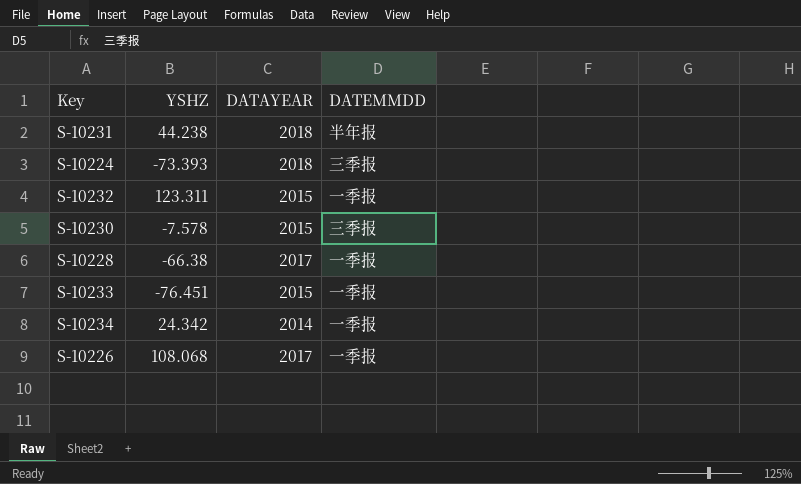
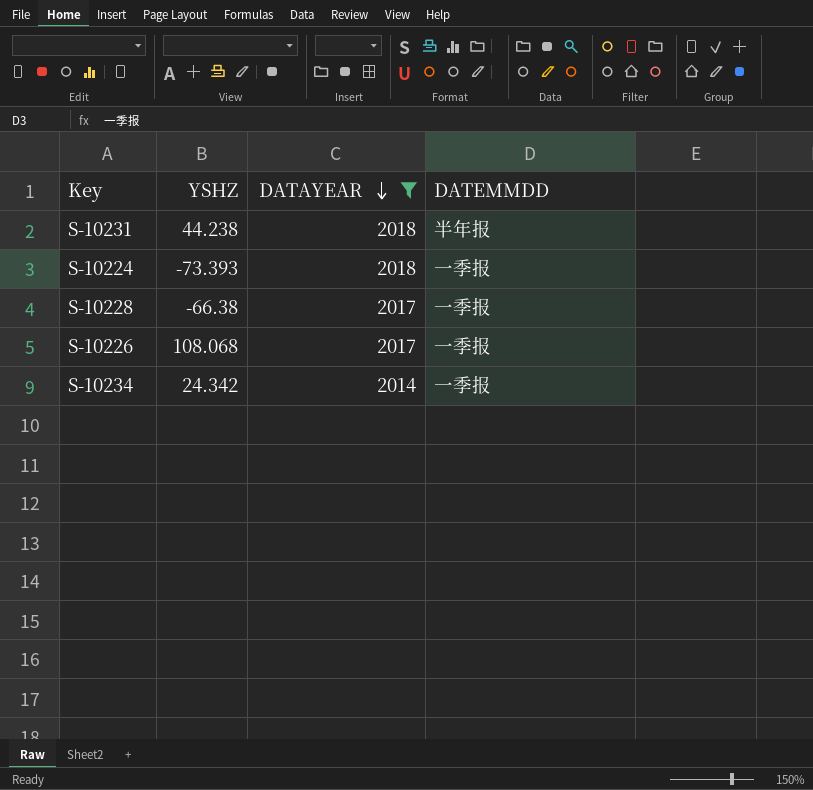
filter: none -> DATAYEAR != 2015
row order: none -> DATAYEAR descending
S-10224 | DATEMMDD: 三季报 -> 一季报

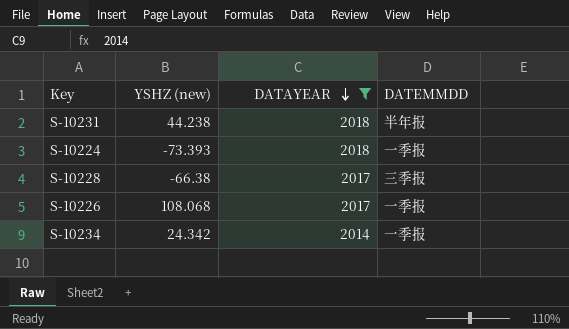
column name: YSHZ -> YSHZ (new)
S-10228 | DATEMMDD: 一季报 -> 三季报

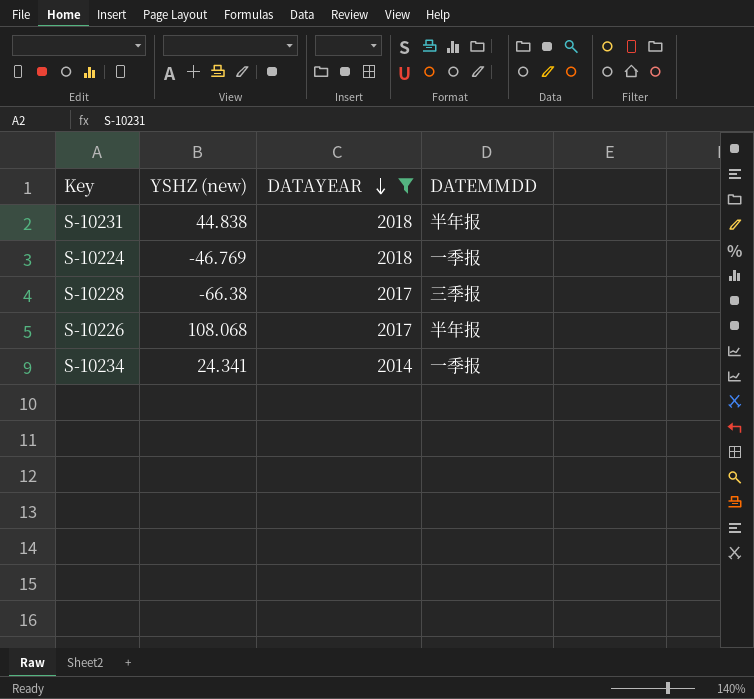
S-10231 | YSHZ (new): 44.238 -> 44.838
S-10224 | YSHZ (new): -73.393 -> -46.769
S-10226 | DATEMMDD: 一季报 -> 半年报
S-10234 | YSHZ (new): 24.342 -> 24.341

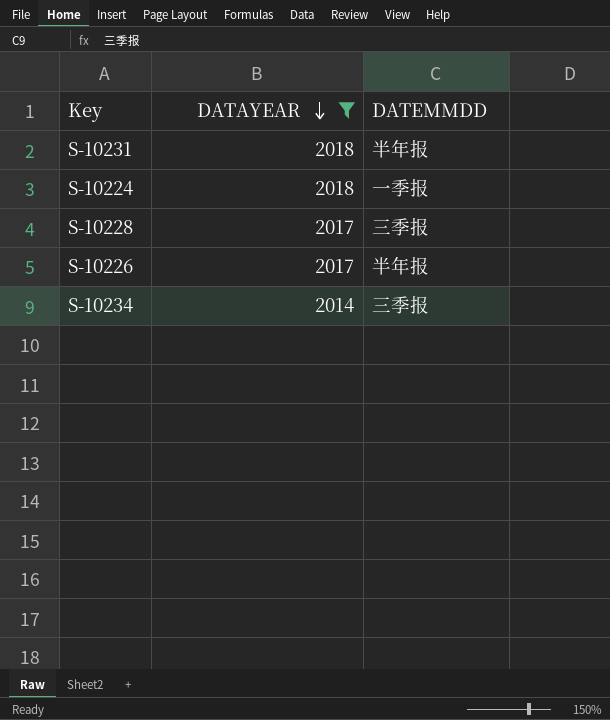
column YSHZ (new) | position: 2 -> none
S-10234 | DATEMMDD: 一季报 -> 三季报

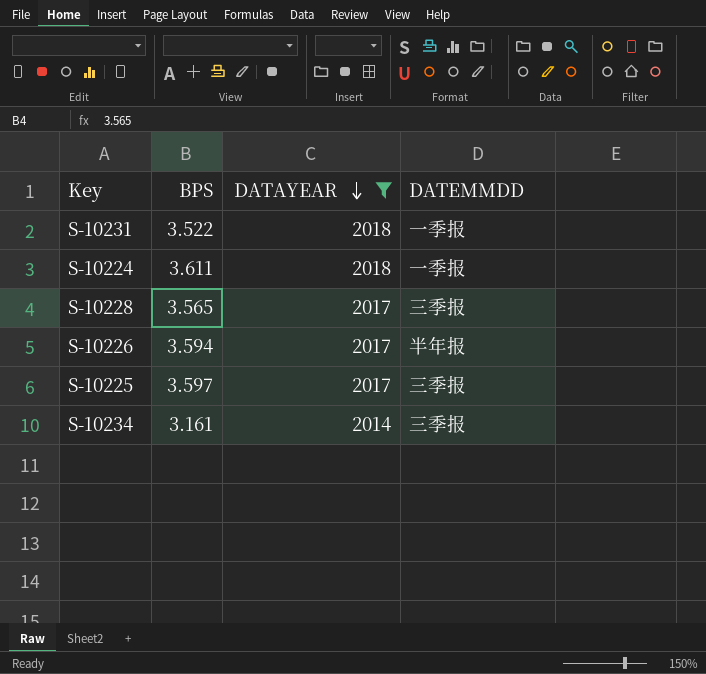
column BPS | position: none -> 2
S-10231 | DATEMMDD: 半年报 -> 一季报
row S-10225: none -> 3.597 | 2017 | 三季报

